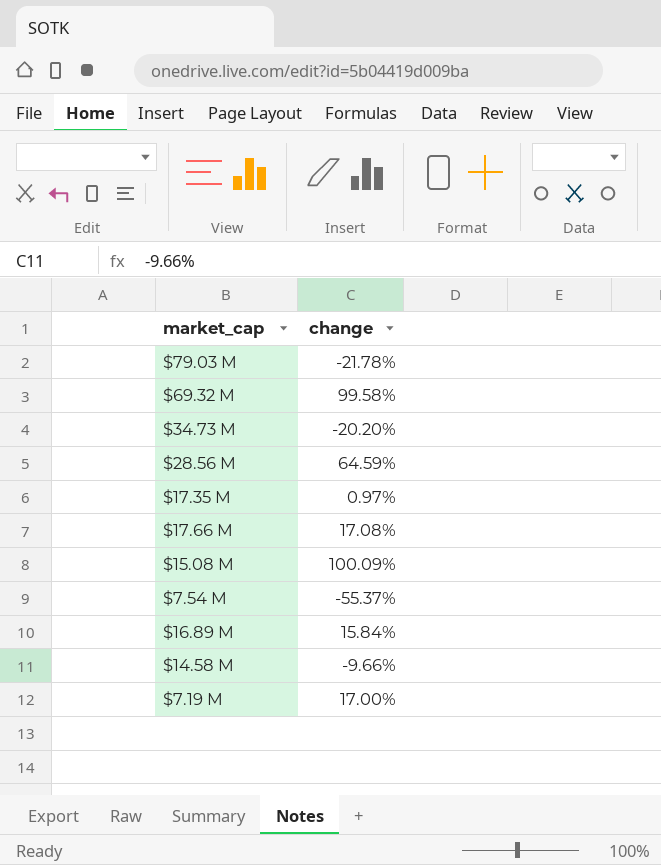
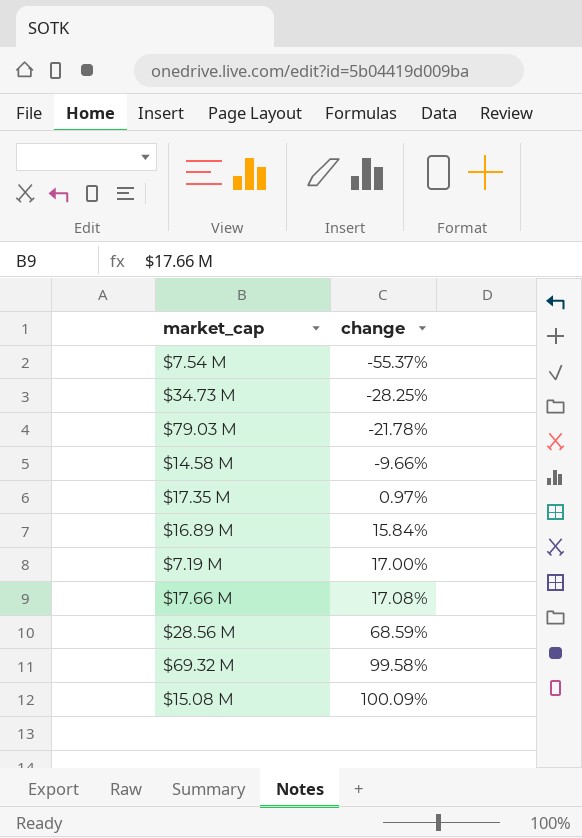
row order: none -> change ascending
$34.73 M | change: -20.20% -> -28.25%
$28.56 M | change: 64.59% -> 68.59%

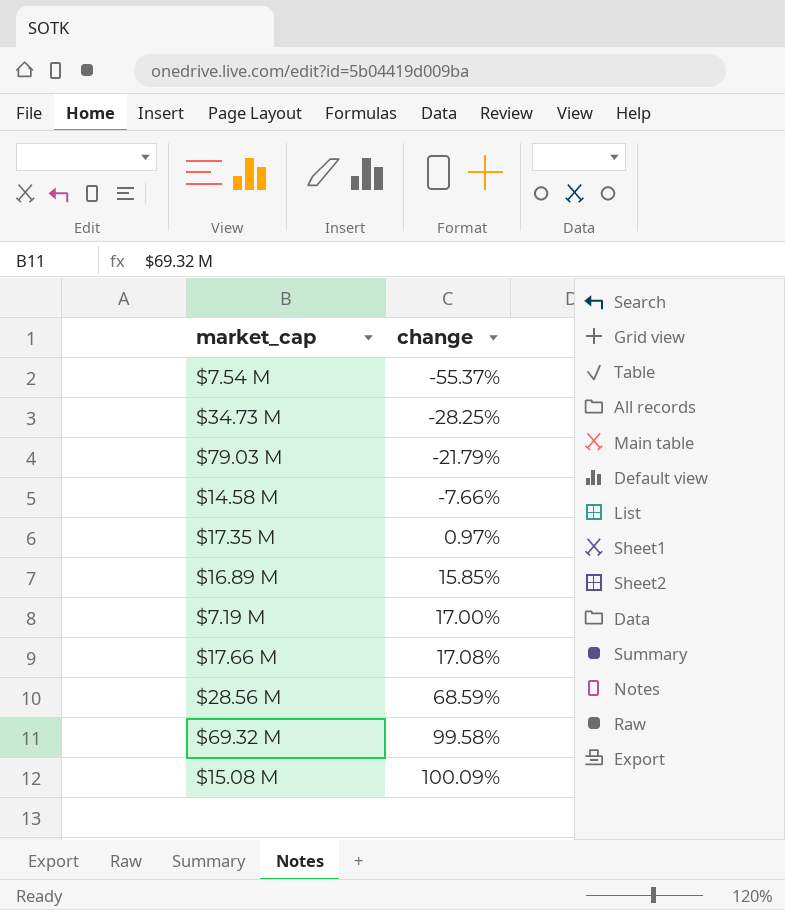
$79.03 M | change: -21.78% -> -21.79%
$14.58 M | change: -9.66% -> -7.66%
$16.89 M | change: 15.84% -> 15.85%

